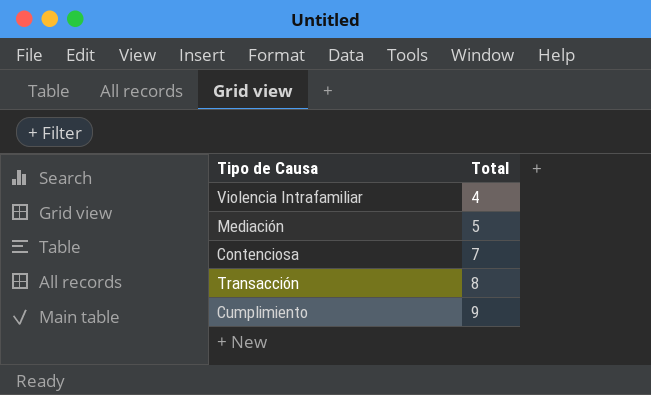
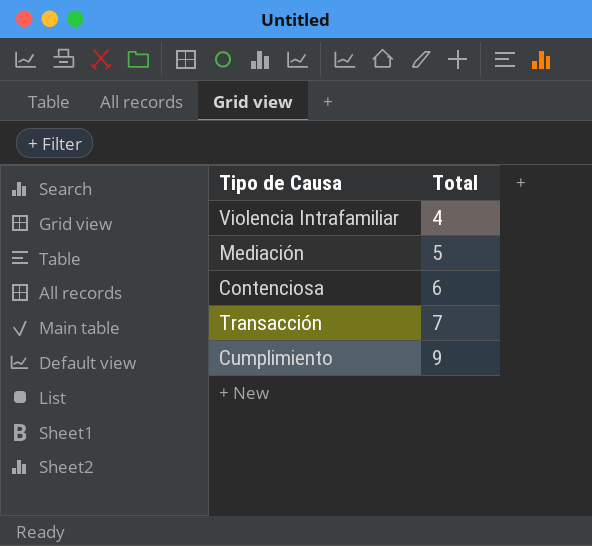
Contenciosa | Total: 7 -> 6
Transacción | Total: 8 -> 7

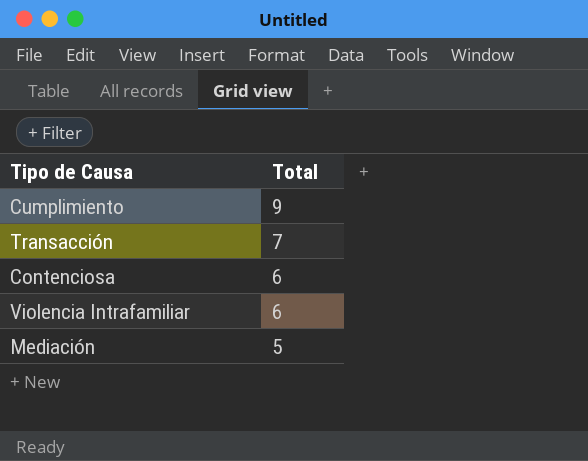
row order: Total ascending -> Total descending
Violencia Intrafamiliar | Total: 4 -> 6

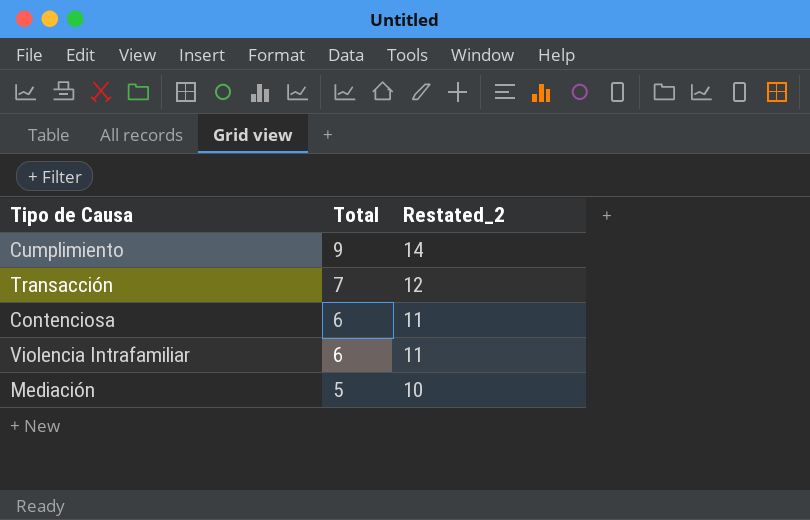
column Restated_2 | formula: none -> [Total] + 5

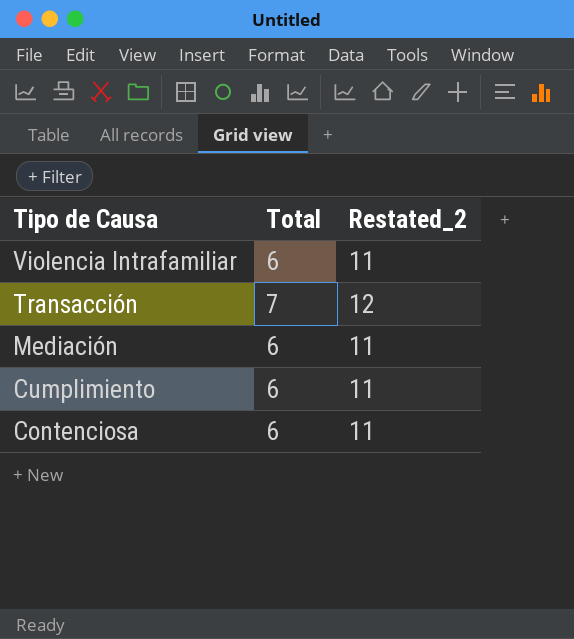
row order: Total descending -> Tipo de Causa descending
Mediación | Total: 5 -> 6
Mediación | Restated_2: 10 -> 11
Cumplimiento | Total: 9 -> 6
Cumplimiento | Restated_2: 14 -> 11

